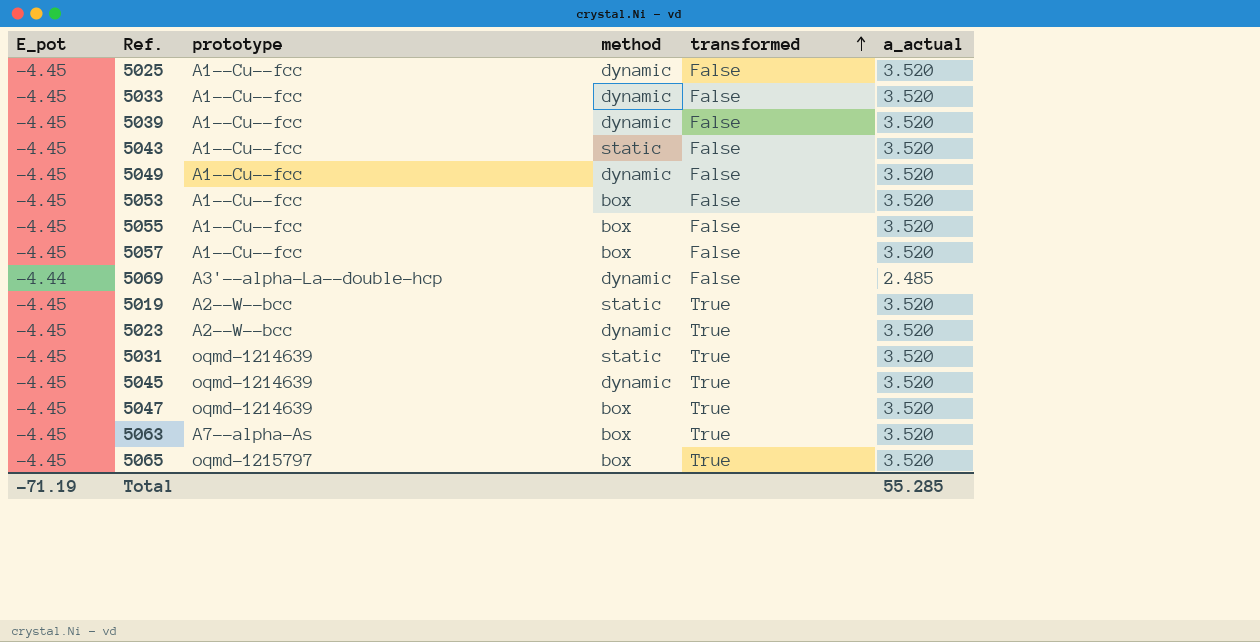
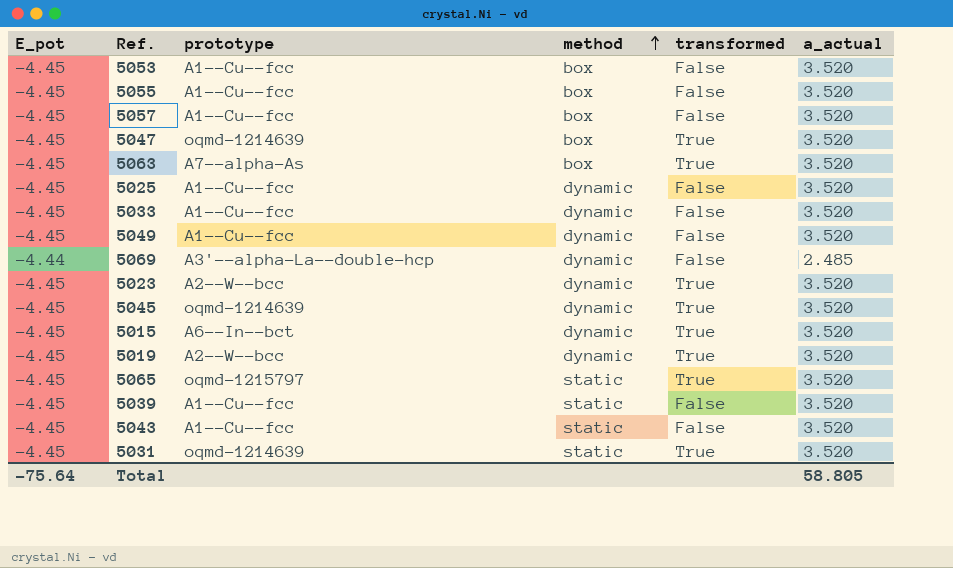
row order: transformed ascending -> method ascending
row 5015: none -> -4.45 | A6--In--bct | dynamic | True | 3.520
5019 | method: static -> dynamic
5065 | method: box -> static
5039 | method: dynamic -> static
Total | E_pot: -71.19 -> -75.64
Total | a_actual: 55.285 -> 58.805

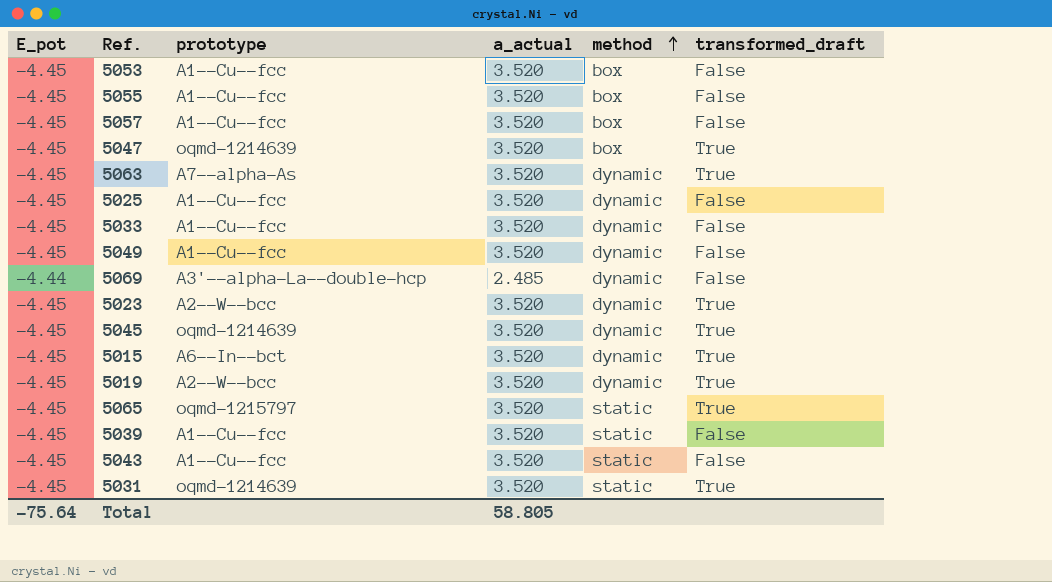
column a_actual | position: 6 -> 4
column name: transformed -> transformed_draft
5063 | method: box -> dynamic

